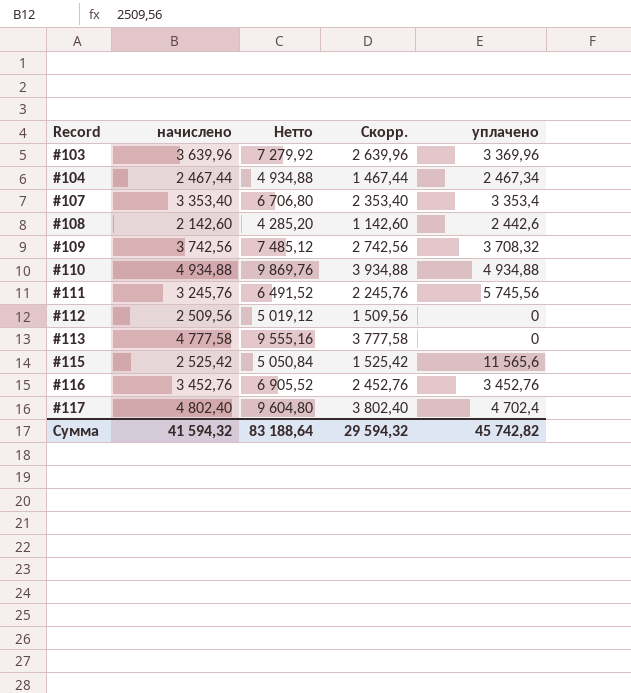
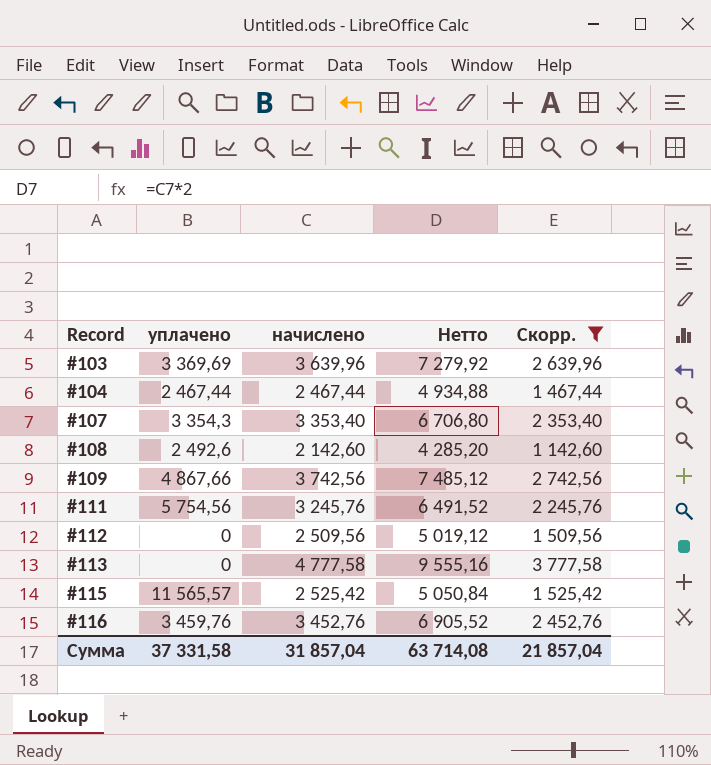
filter: none -> Скорр. <= 3 777,58
column уплачено | position: 5 -> 2
#103 | уплачено: 3 369,96 -> 3 369,69
#104 | уплачено: 2 467,34 -> 2 467,44
#107 | уплачено: 3 353,4 -> 3 354,3
#108 | уплачено: 2 442,6 -> 2 492,6
#109 | уплачено: 3 708,32 -> 4 867,66
#111 | уплачено: 5 745,56 -> 5 754,56
#115 | уплачено: 11 565,6 -> 11 565,57
#116 | уплачено: 3 452,76 -> 3 459,76
Сумма | уплачено: 45 742,82 -> 37 331,58
Сумма | начислено: 41 594,32 -> 31 857,04
Сумма | Нетто: 83 188,64 -> 63 714,08
Сумма | Скорр.: 29 594,32 -> 21 857,04

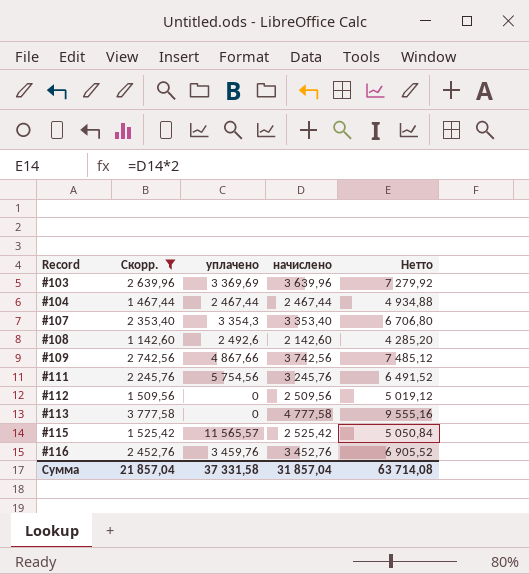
column Скорр. | position: 5 -> 2

